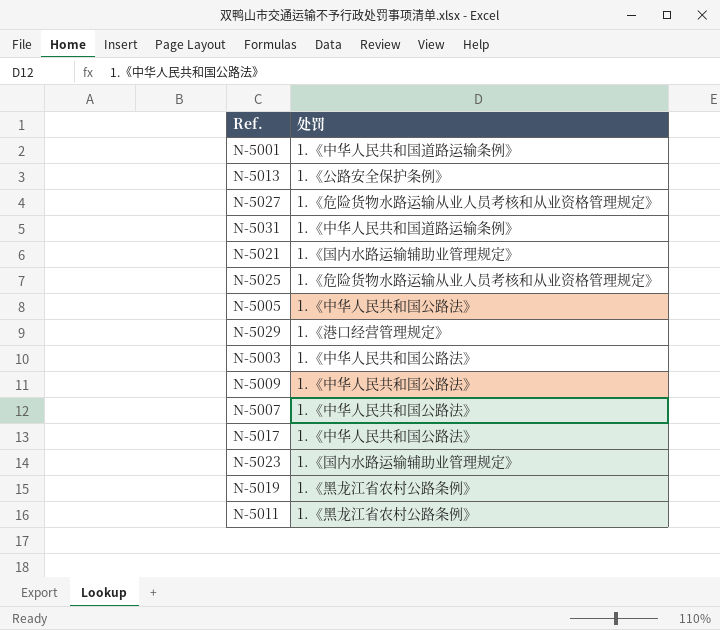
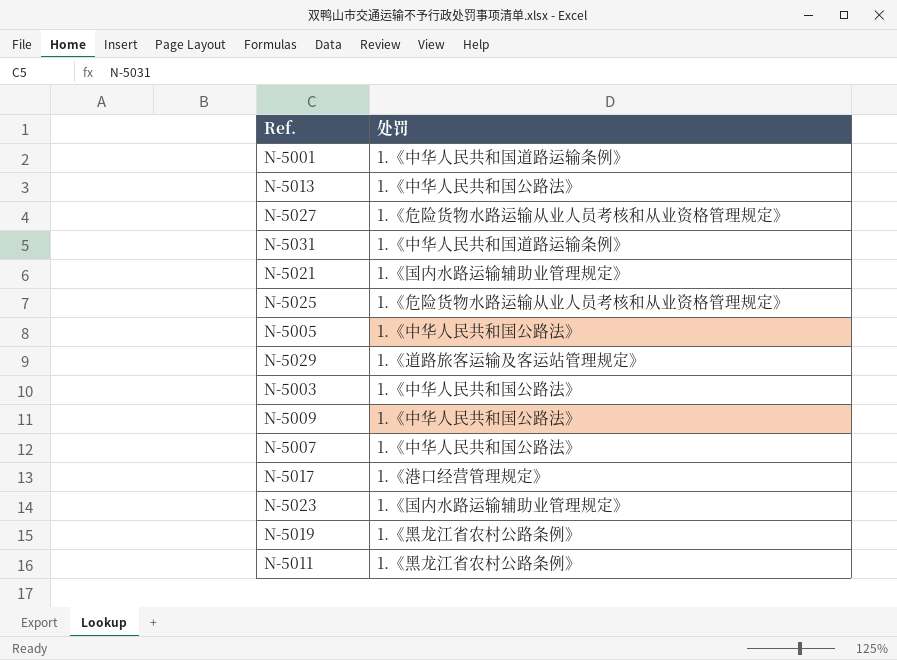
N-5013 | 处罚: 1.《公路安全保护条例》 -> 1.《中华人民共和国公路法》
N-5029 | 处罚: 1.《港口经营管理规定》 -> 1.《道路旅客运输及客运站管理规定》
N-5017 | 处罚: 1.《中华人民共和国公路法》 -> 1.《港口经营管理规定》

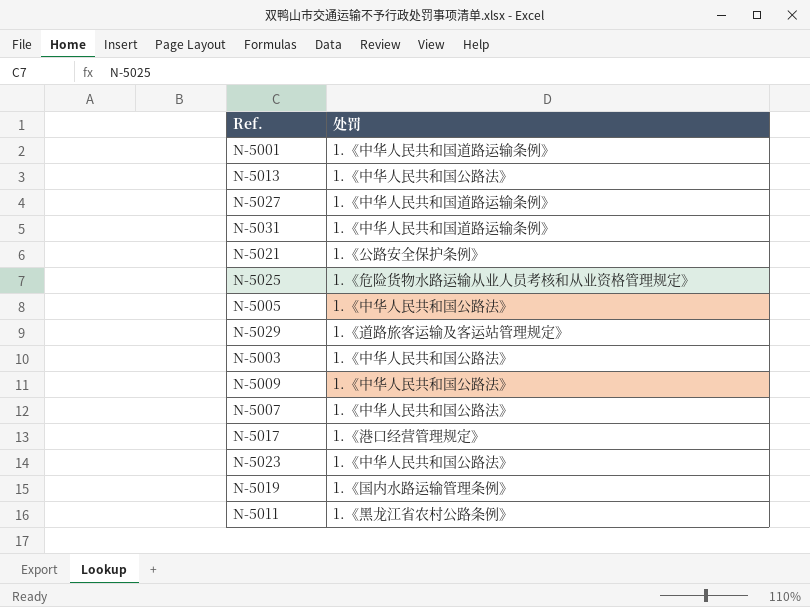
N-5027 | 处罚: 1.《危险货物水路运输从业人员考核和从业资格管理规定》 -> 1.《中华人民共和国道路运输条例》
N-5021 | 处罚: 1.《国内水路运输辅助业管理规定》 -> 1.《公路安全保护条例》
N-5023 | 处罚: 1.《国内水路运输辅助业管理规定》 -> 1.《中华人民共和国公路法》
N-5019 | 处罚: 1.《黑龙江省农村公路条例》 -> 1.《国内水路运输管理条例》

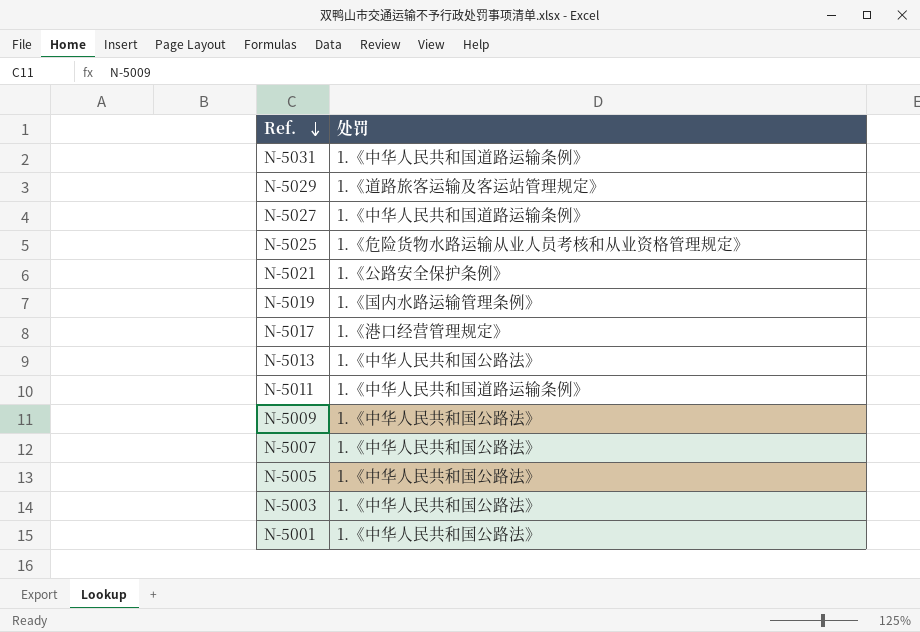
row order: none -> Ref. descending
row N-5023: 1.《中华人民共和国公路法》 -> none
N-5011 | 处罚: 1.《黑龙江省农村公路条例》 -> 1.《中华人民共和国道路运输条例》
N-5001 | 处罚: 1.《中华人民共和国道路运输条例》 -> 1.《中华人民共和国公路法》

